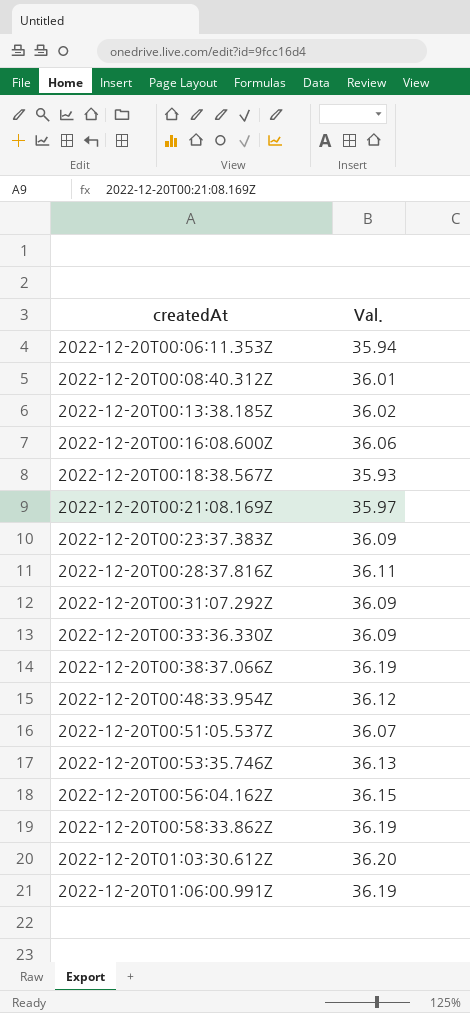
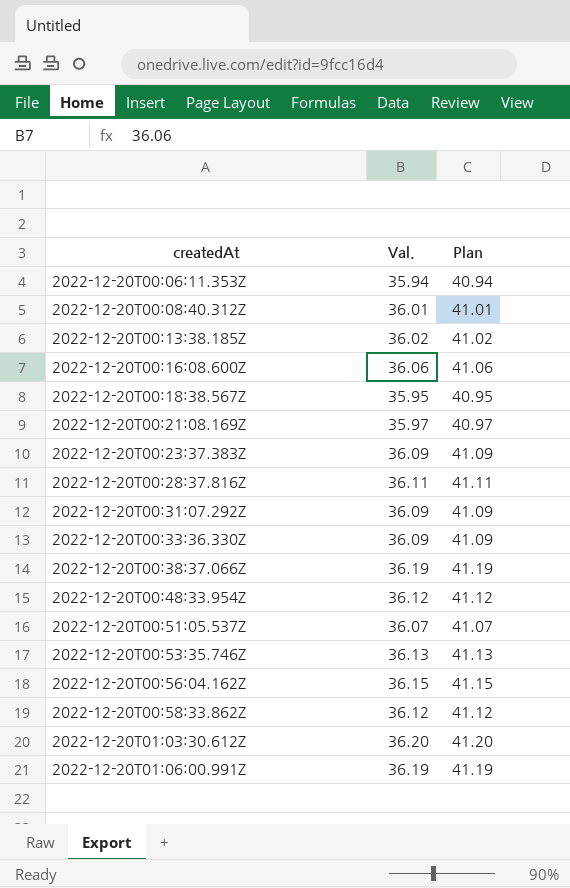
column Plan | formula: none -> [Val.] + 5
2022-12-20T00:18:38.567Z | Val.: 35.93 -> 35.95
2022-12-20T00:58:33.862Z | Val.: 36.19 -> 36.12

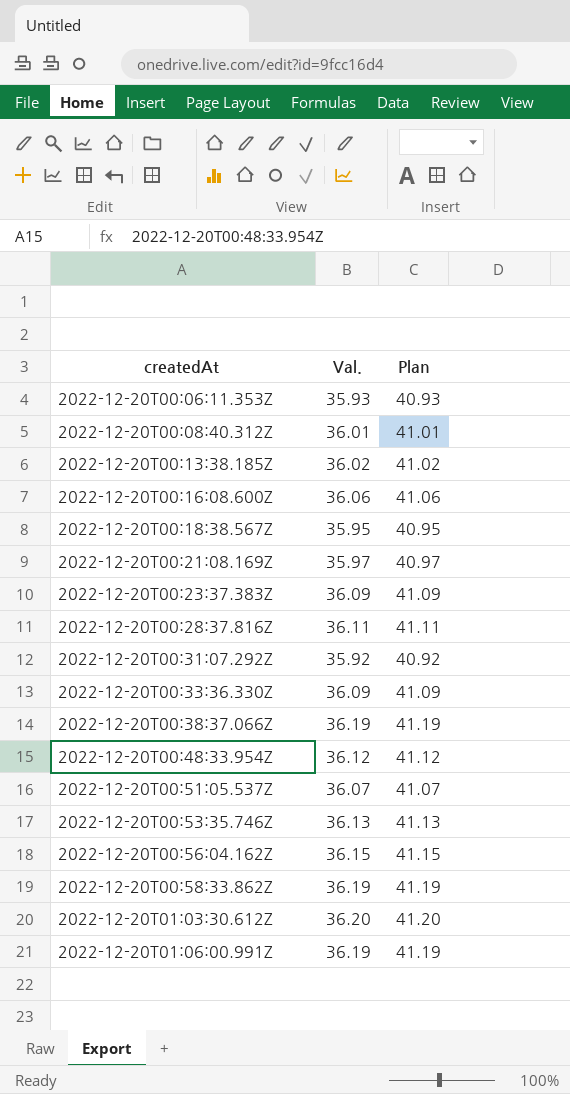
2022-12-20T00:06:11.353Z | Val.: 35.94 -> 35.93
2022-12-20T00:06:11.353Z | Plan: 40.94 -> 40.93
2022-12-20T00:31:07.292Z | Val.: 36.09 -> 35.92
2022-12-20T00:31:07.292Z | Plan: 41.09 -> 40.92
2022-12-20T00:58:33.862Z | Val.: 36.12 -> 36.19
2022-12-20T00:58:33.862Z | Plan: 41.12 -> 41.19

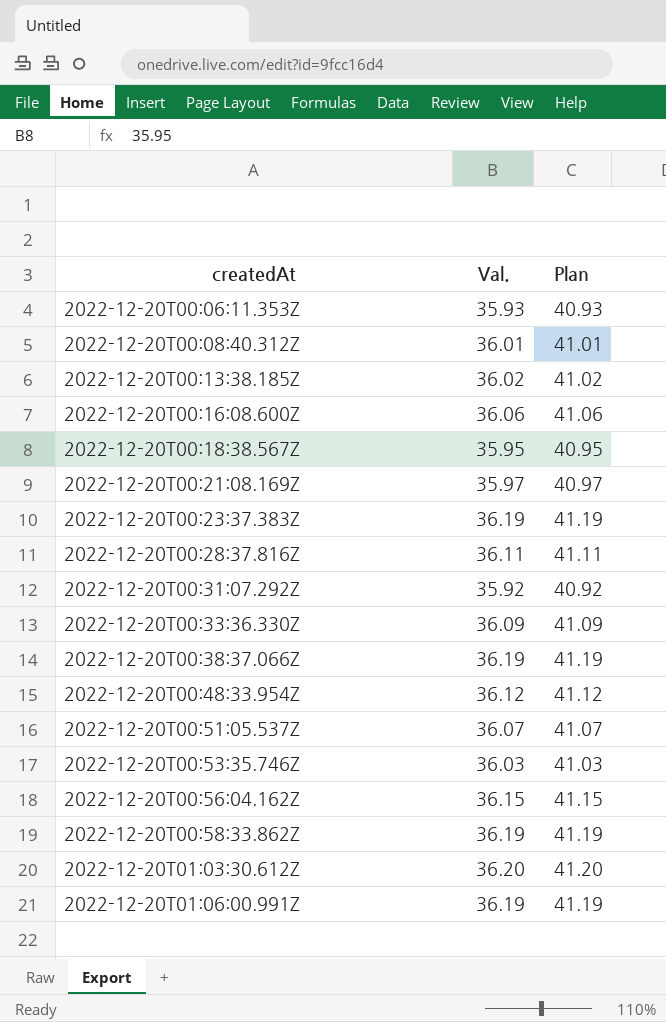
2022-12-20T00:23:37.383Z | Val.: 36.09 -> 36.19
2022-12-20T00:23:37.383Z | Plan: 41.09 -> 41.19
2022-12-20T00:53:35.746Z | Val.: 36.13 -> 36.03
2022-12-20T00:53:35.746Z | Plan: 41.13 -> 41.03

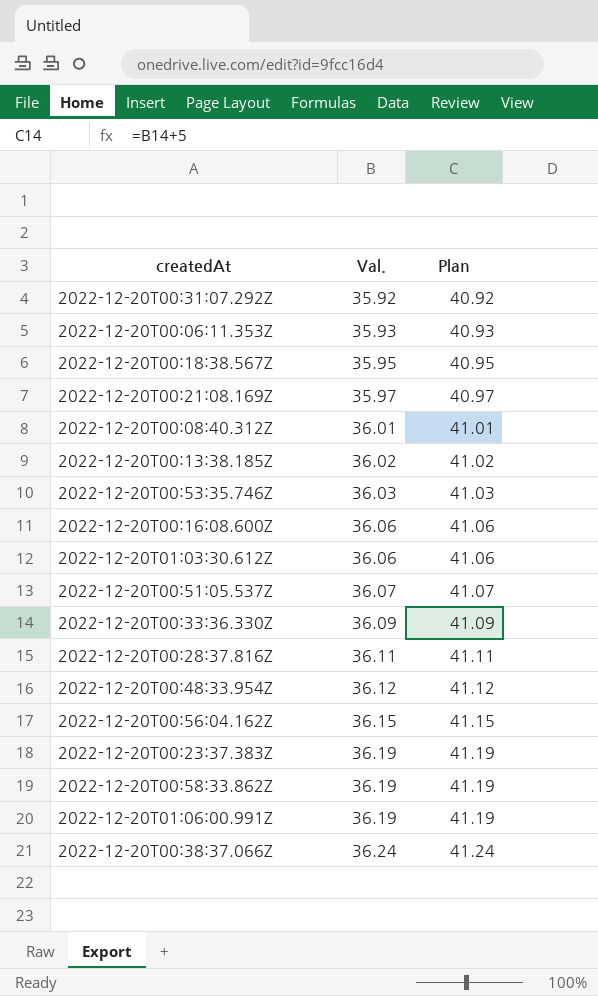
row order: createdAt ascending -> Val. ascending
2022-12-20T01:03:30.612Z | Val.: 36.20 -> 36.06
2022-12-20T01:03:30.612Z | Plan: 41.20 -> 41.06
2022-12-20T00:38:37.066Z | Val.: 36.19 -> 36.24
2022-12-20T00:38:37.066Z | Plan: 41.19 -> 41.24

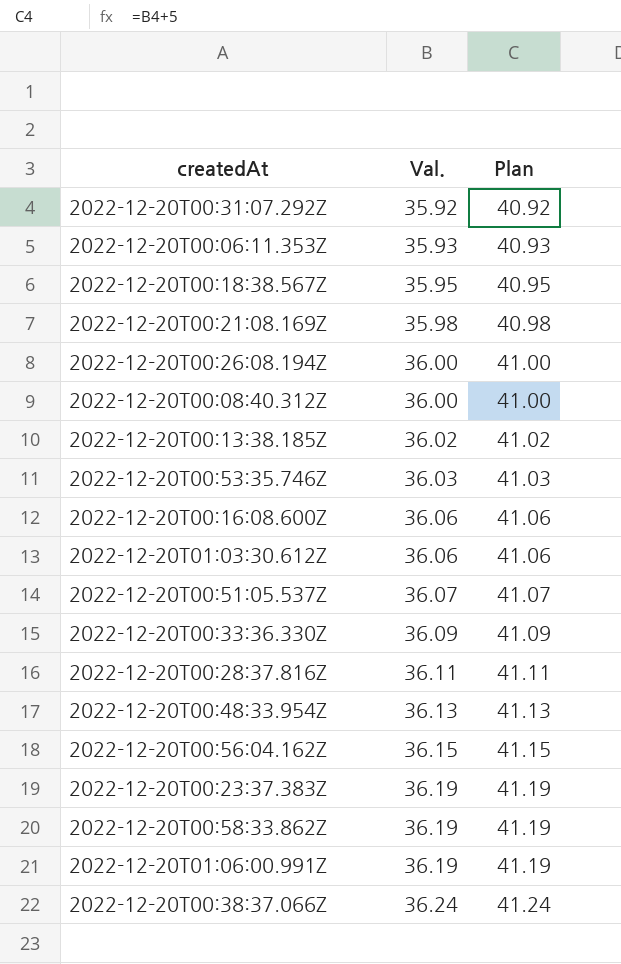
2022-12-20T00:21:08.169Z | Val.: 35.97 -> 35.98
2022-12-20T00:21:08.169Z | Plan: 40.97 -> 40.98
row 2022-12-20T00:26:08.194Z: none -> 36.00 | 41.00
2022-12-20T00:08:40.312Z | Val.: 36.01 -> 36.00
2022-12-20T00:08:40.312Z | Plan: 41.01 -> 41.00
2022-12-20T00:48:33.954Z | Val.: 36.12 -> 36.13
2022-12-20T00:48:33.954Z | Plan: 41.12 -> 41.13

